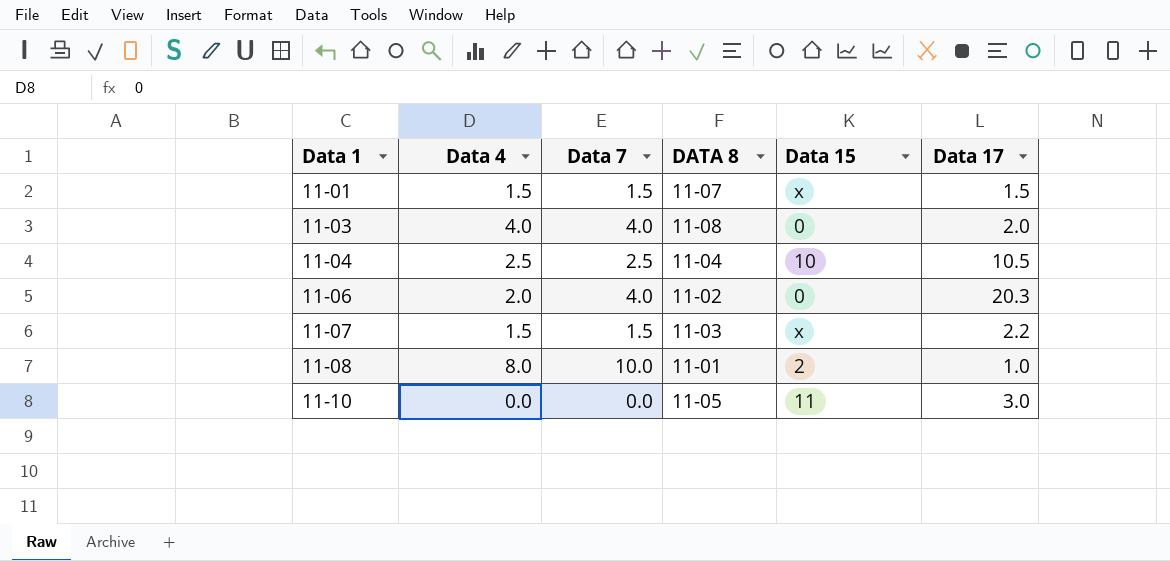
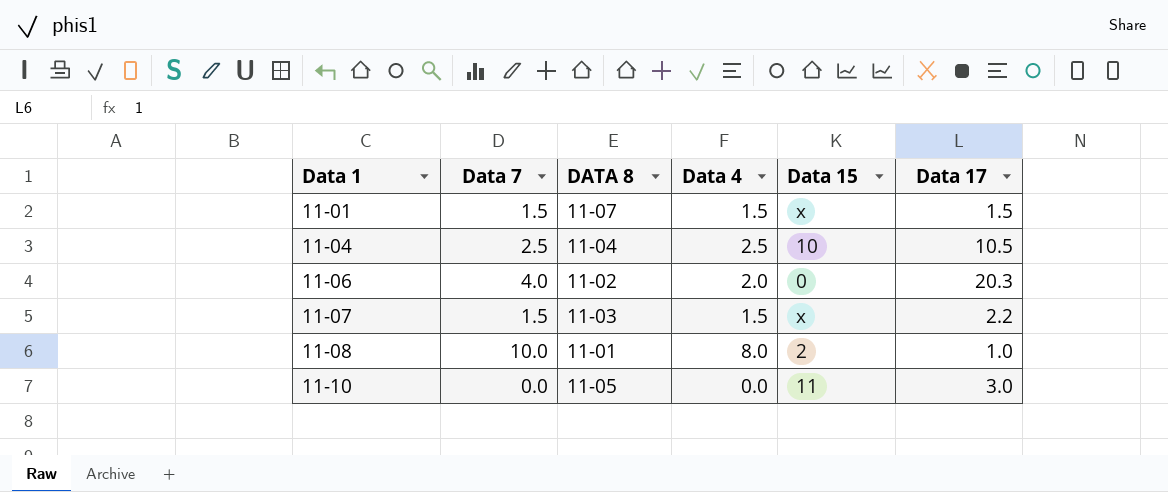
column Data 4 | position: 2 -> 4
row 11-03: 4.0 | 4.0 | 11-08 | 0 | 2.0 -> none

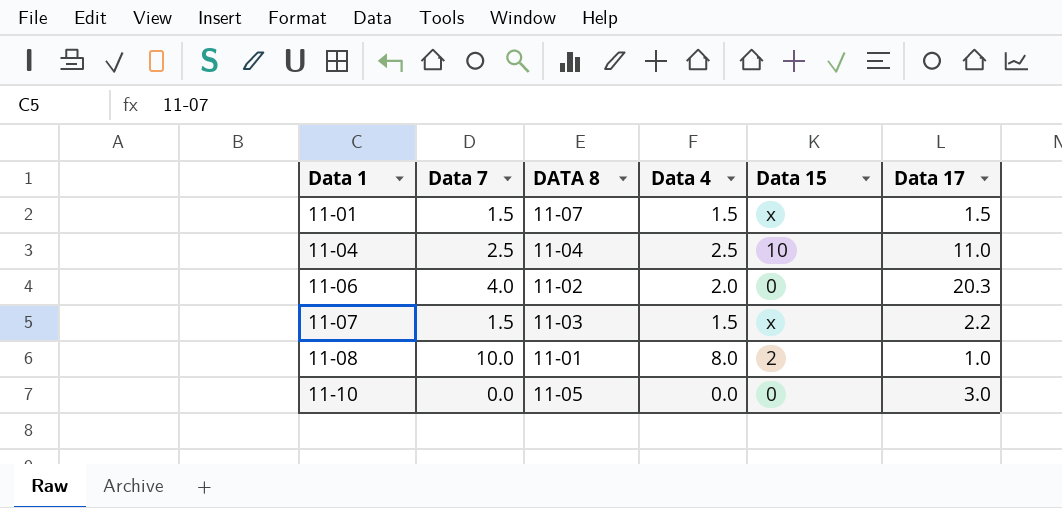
11-04 | Data 17: 10.5 -> 11.0
11-10 | Data 15: 11 -> 0

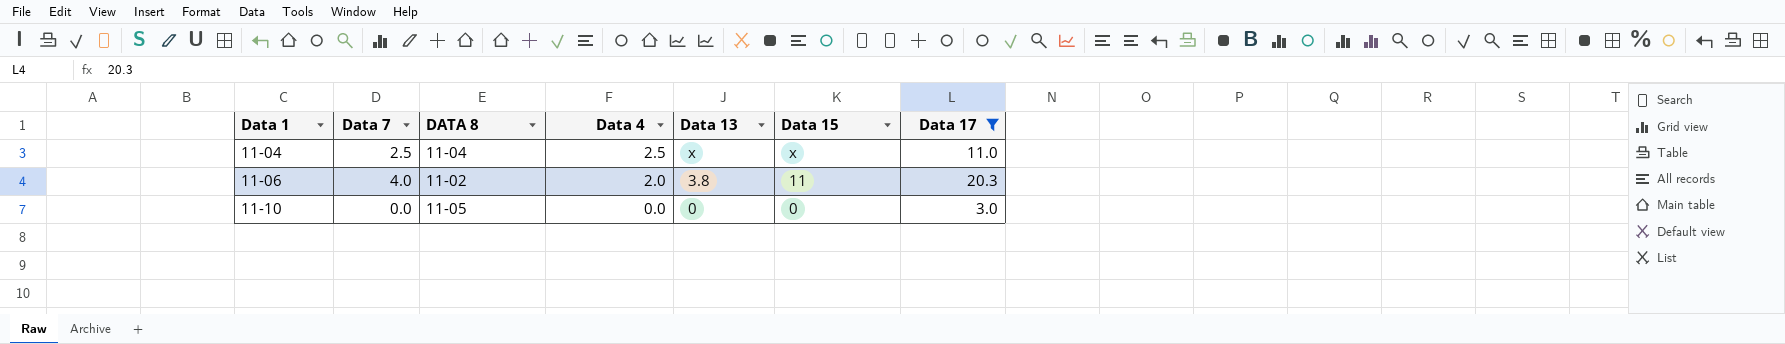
filter: none -> Data 17 >= 3.0
column Data 13 | position: none -> 5
11-04 | Data 15: 10 -> х
11-06 | Data 15: 0 -> 11

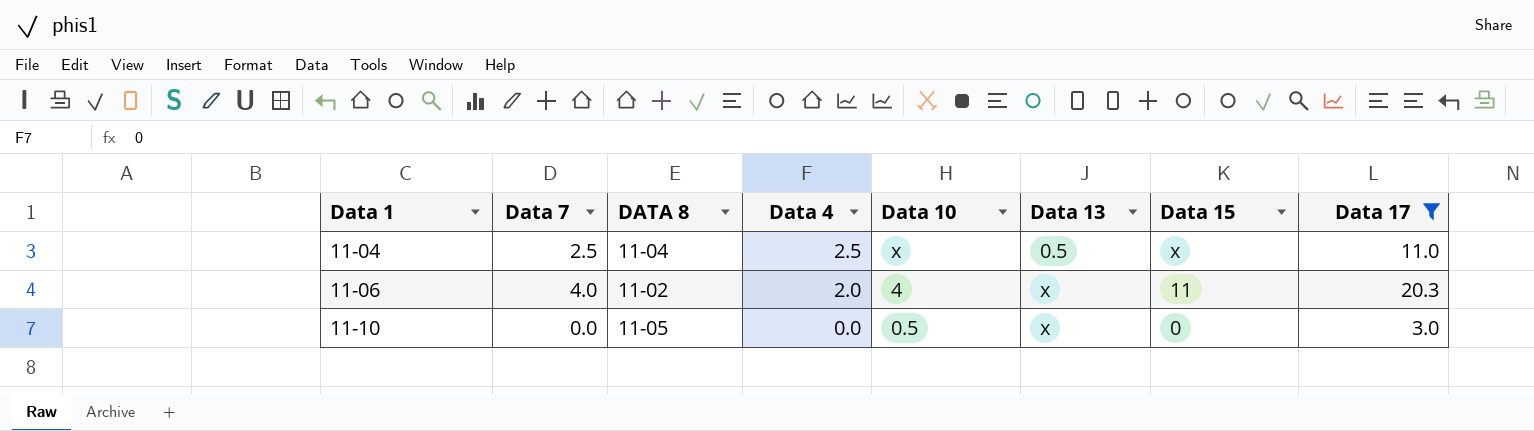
column Data 10 | position: none -> 5
11-04 | Data 13: х -> 0.5
11-06 | Data 13: 3.8 -> х
11-10 | Data 13: 0 -> х

